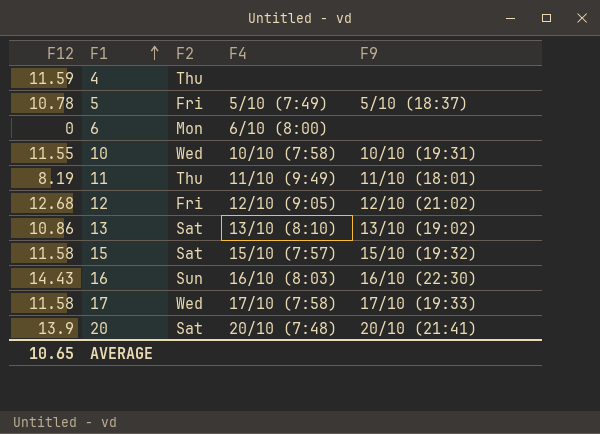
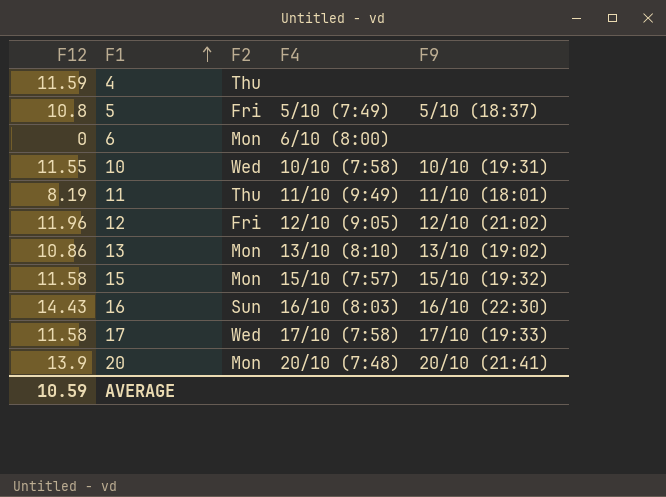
5 | F12: 10.78 -> 10.8
12 | F12: 12.68 -> 11.96
13 | F2: Sat -> Mon
15 | F2: Sat -> Mon
20 | F2: Sat -> Mon
AVERAGE | F12: 10.65 -> 10.59

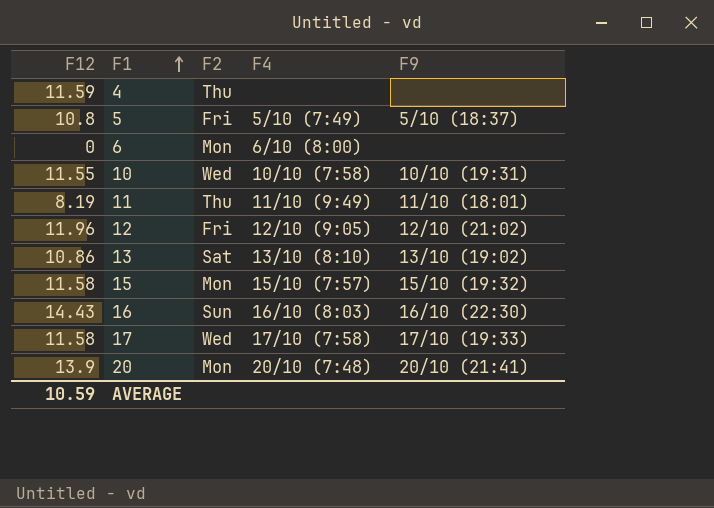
13 | F2: Mon -> Sat

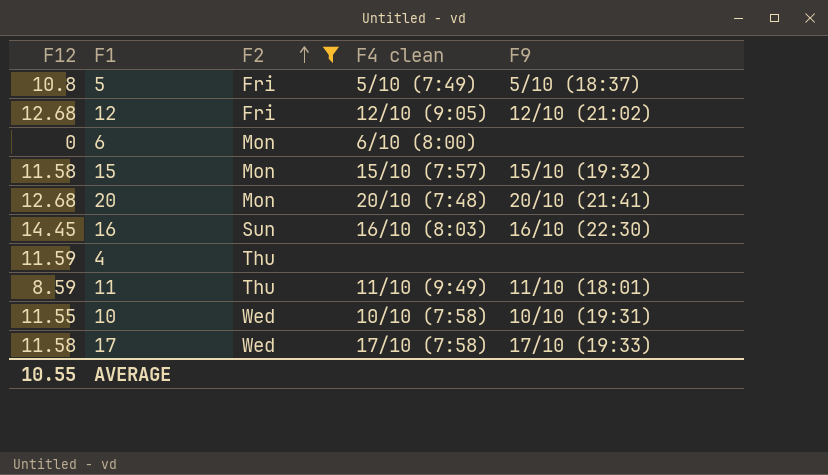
filter: none -> F2 != Sat
row order: F1 ascending -> F2 ascending
column name: F4 -> F4 clean
12 | F12: 11.96 -> 12.68
20 | F12: 13.9 -> 12.68
16 | F12: 14.43 -> 14.45
11 | F12: 8.19 -> 8.59
AVERAGE | F12: 10.59 -> 10.55

